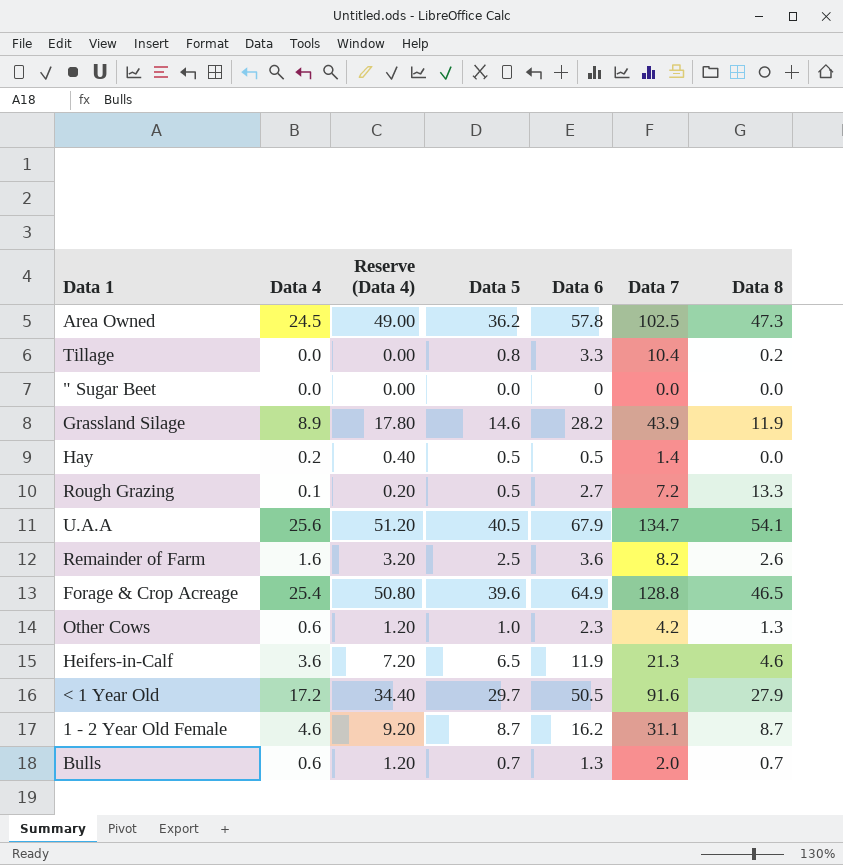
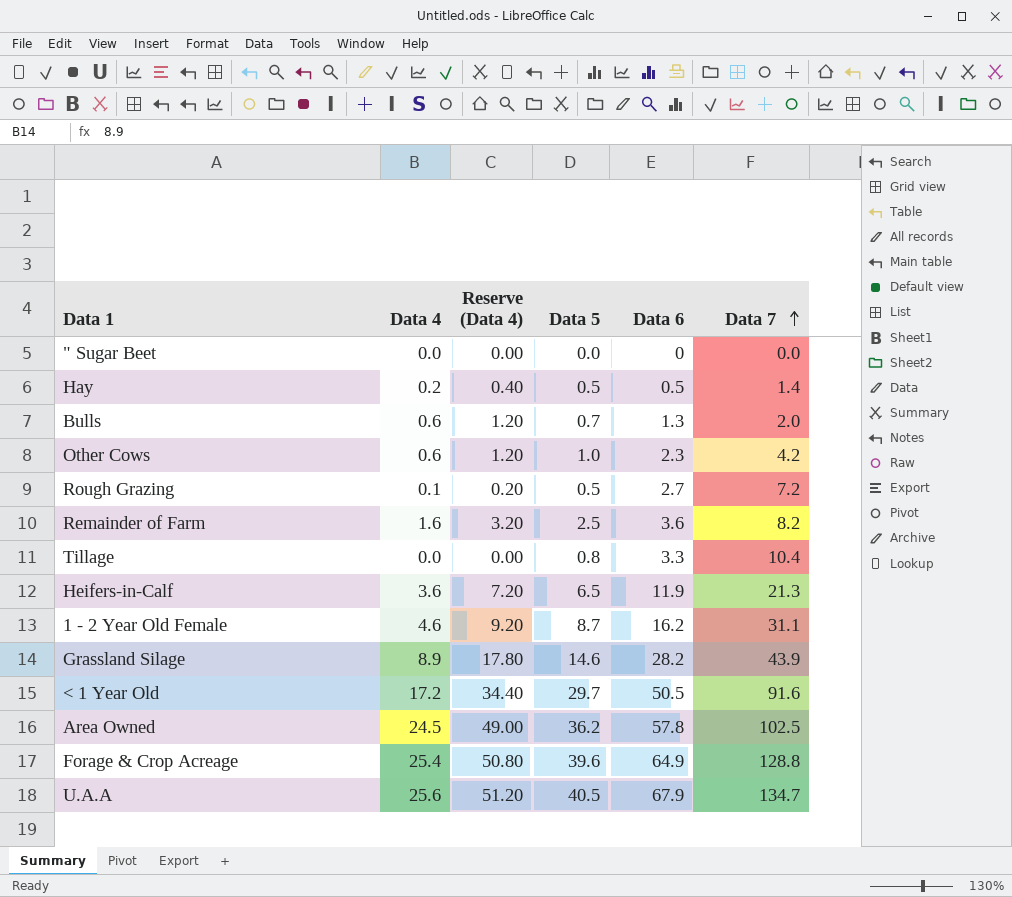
row order: none -> Data 7 ascending
column Data 8 | position: 7 -> none

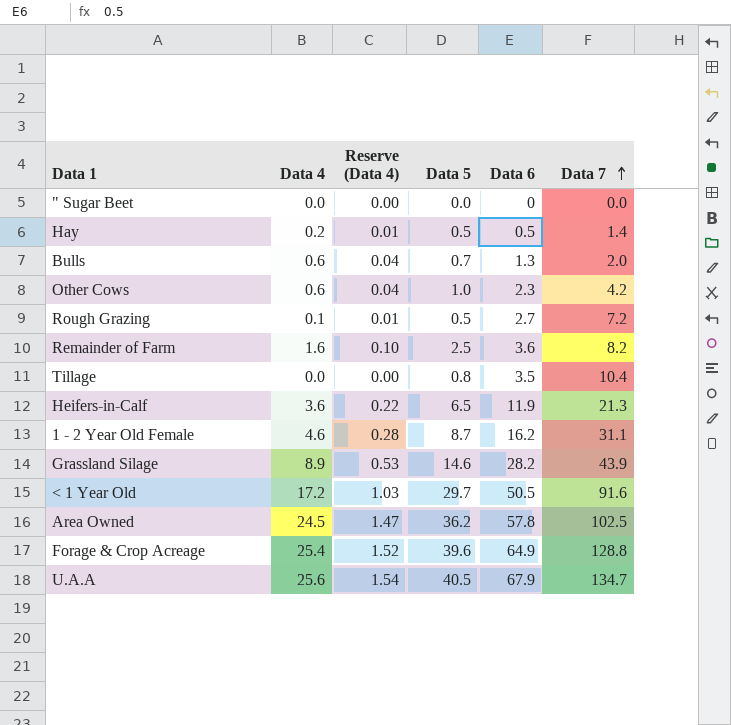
column Reserve (Data 4) | formula: [Data 4] * 2 -> [Data 4] * 0.06
Tillage | Data 6: 3.3 -> 3.5

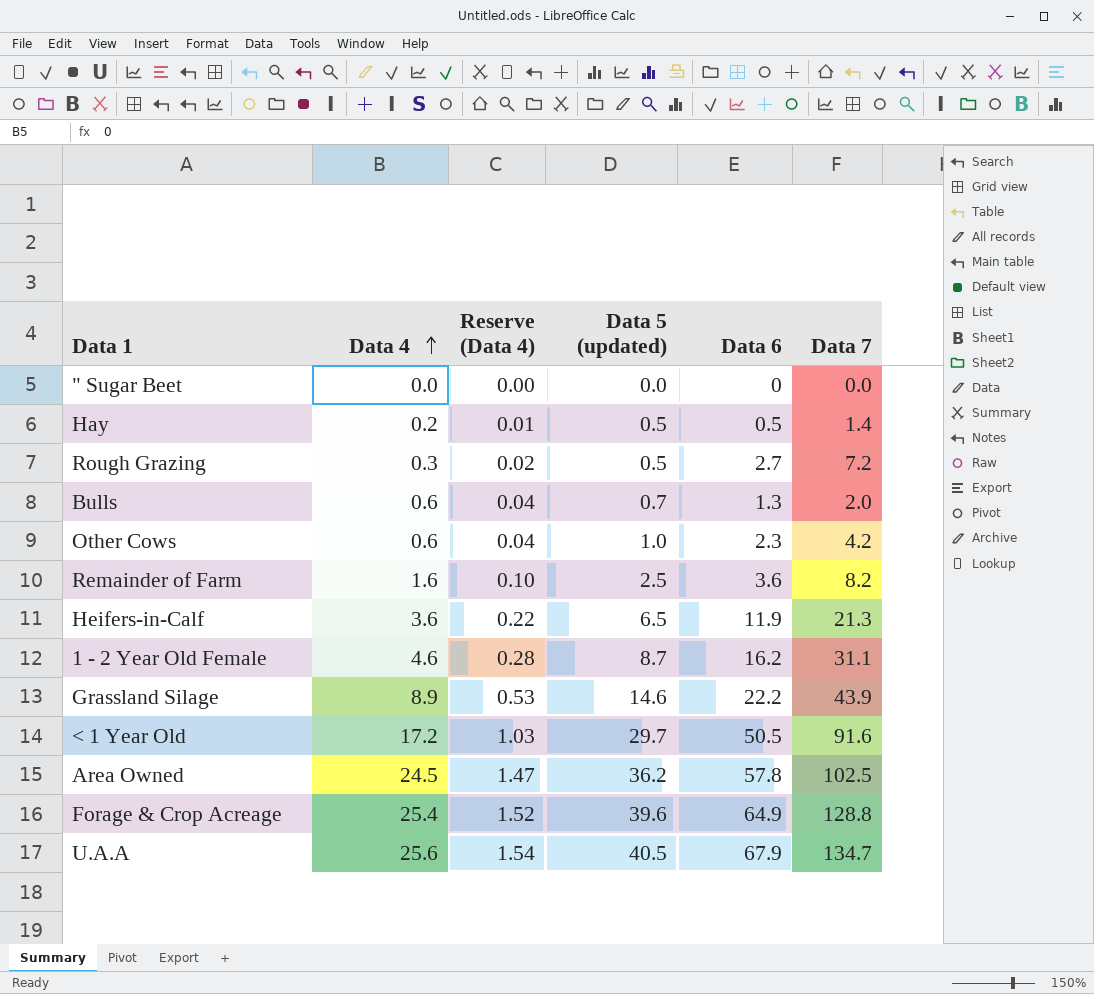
row order: Data 7 ascending -> Data 4 ascending
column name: Data 5 -> Data 5 (updated)
row Tillage: 0.0 | 0.00 | 0.8 | 3.5 | 10.4 -> none
Rough Grazing | Data 4: 0.1 -> 0.3
Rough Grazing | Reserve (Data 4): 0.01 -> 0.02
Grassland Silage | Data 6: 28.2 -> 22.2

